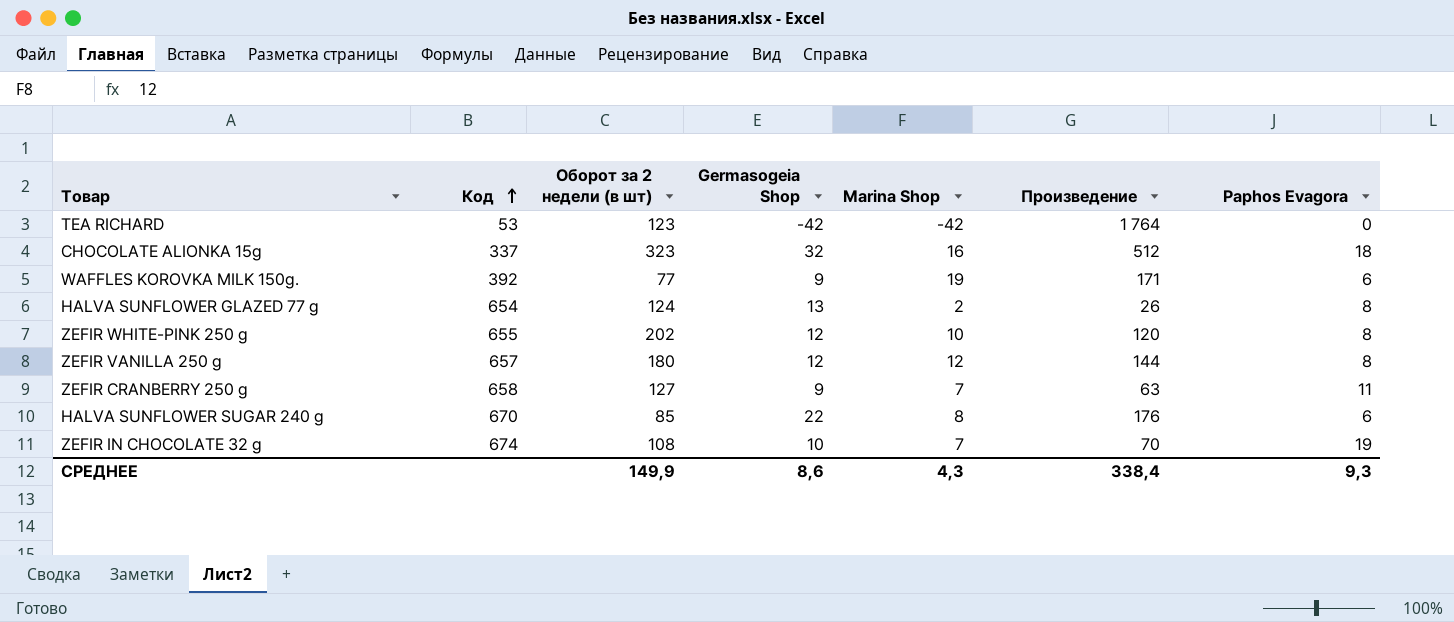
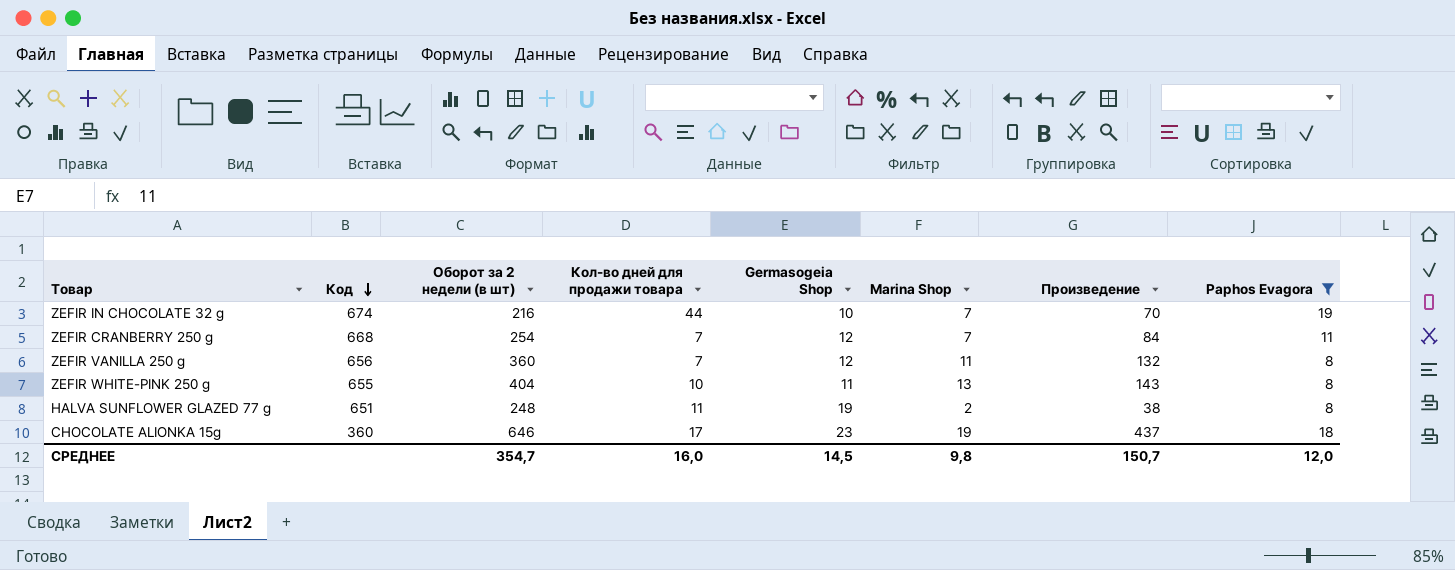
filter: none -> Paphos Evagora >= 8
row order: Код ascending -> Код descending
column Кол-во дней для продажи товара | position: none -> 4
ZEFIR IN CHOCOLATE 32 g | Оборот за 2 недели (в шт): 108 -> 216
ZEFIR CRANBERRY 250 g | Код: 658 -> 668
ZEFIR CRANBERRY 250 g | Оборот за 2 недели (в шт): 127 -> 254
ZEFIR CRANBERRY 250 g | Germasogeia Shop: 9 -> 12
ZEFIR CRANBERRY 250 g | Произведение: 63 -> 84
ZEFIR VANILLA 250 g | Код: 657 -> 656
ZEFIR VANILLA 250 g | Оборот за 2 недели (в шт): 180 -> 360
ZEFIR VANILLA 250 g | Marina Shop: 12 -> 11
ZEFIR VANILLA 250 g | Произведение: 144 -> 132
ZEFIR WHITE-PINK 250 g | Оборот за 2 недели (в шт): 202 -> 404
ZEFIR WHITE-PINK 250 g | Germasogeia Shop: 12 -> 11
ZEFIR WHITE-PINK 250 g | Marina Shop: 10 -> 13
ZEFIR WHITE-PINK 250 g | Произведение: 120 -> 143
HALVA SUNFLOWER GLAZED 77 g | Код: 654 -> 651
HALVA SUNFLOWER GLAZED 77 g | Оборот за 2 недели (в шт): 124 -> 248
HALVA SUNFLOWER GLAZED 77 g | Germasogeia Shop: 13 -> 19
HALVA SUNFLOWER GLAZED 77 g | Произведение: 26 -> 38
CHOCOLATE ALIONKA 15g | Код: 337 -> 360
CHOCOLATE ALIONKA 15g | Оборот за 2 недели (в шт): 323 -> 646
CHOCOLATE ALIONKA 15g | Germasogeia Shop: 32 -> 23
CHOCOLATE ALIONKA 15g | Marina Shop: 16 -> 19
CHOCOLATE ALIONKA 15g | Произведение: 512 -> 437
СРЕДНЕЕ | Оборот за 2 недели (в шт): 149,9 -> 354,7
СРЕДНЕЕ | Germasogeia Shop: 8,6 -> 14,5
СРЕДНЕЕ | Marina Shop: 4,3 -> 9,8
СРЕДНЕЕ | Произведение: 338,4 -> 150,7
СРЕДНЕЕ | Paphos Evagora: 9,3 -> 12,0

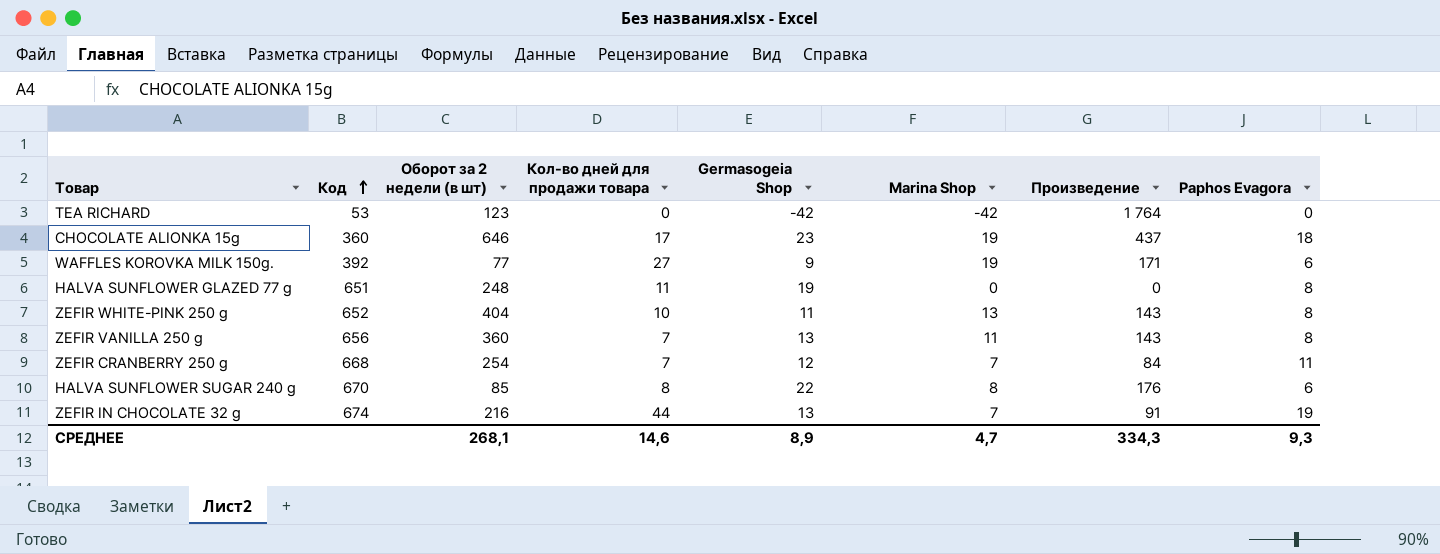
filter: Paphos Evagora >= 8 -> none
row order: Код descending -> Код ascending
HALVA SUNFLOWER GLAZED 77 g | Marina Shop: 2 -> 0
HALVA SUNFLOWER GLAZED 77 g | Произведение: 38 -> 0
ZEFIR WHITE-PINK 250 g | Код: 655 -> 652
ZEFIR VANILLA 250 g | Germasogeia Shop: 12 -> 13
ZEFIR VANILLA 250 g | Произведение: 132 -> 143
ZEFIR IN CHOCOLATE 32 g | Germasogeia Shop: 10 -> 13
ZEFIR IN CHOCOLATE 32 g | Произведение: 70 -> 91
СРЕДНЕЕ | Оборот за 2 недели (в шт): 354,7 -> 268,1
СРЕДНЕЕ | Кол-во дней для продажи товара: 16,0 -> 14,6
СРЕДНЕЕ | Germasogeia Shop: 14,5 -> 8,9
СРЕДНЕЕ | Marina Shop: 9,8 -> 4,7
СРЕДНЕЕ | Произведение: 150,7 -> 334,3
СРЕДНЕЕ | Paphos Evagora: 12,0 -> 9,3

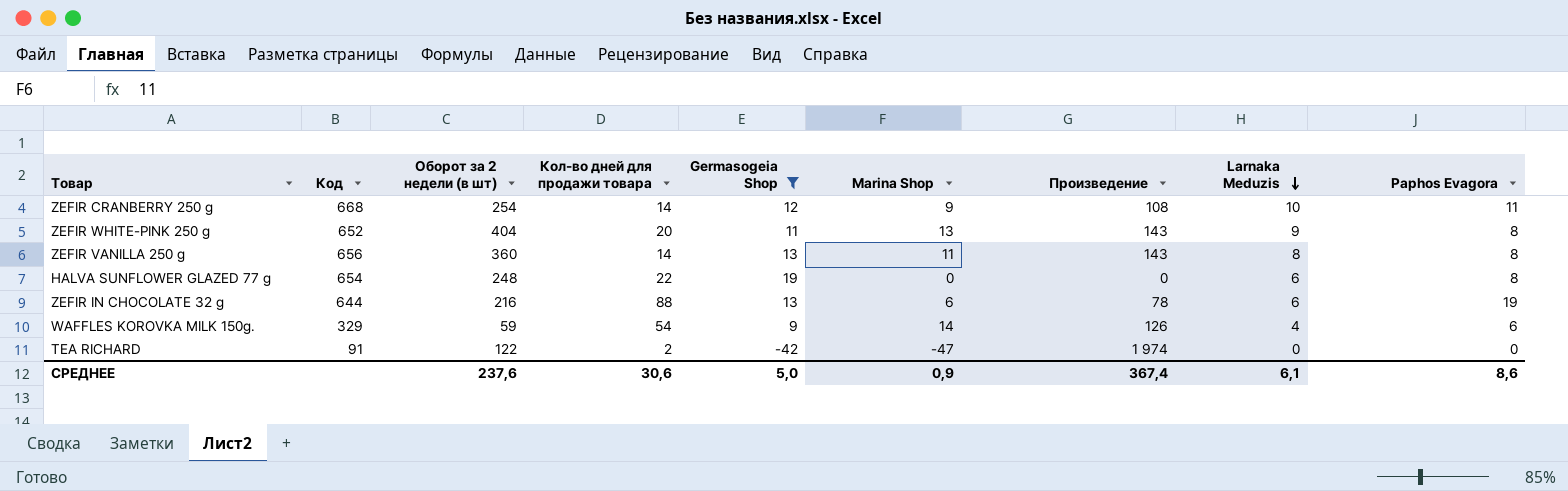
filter: none -> Germasogeia Shop <= 19
row order: Код ascending -> Larnaka Meduzis descending
column Larnaka Meduzis | position: none -> 8
ZEFIR CRANBERRY 250 g | Кол-во дней для продажи товара: 7 -> 14
ZEFIR CRANBERRY 250 g | Marina Shop: 7 -> 9
ZEFIR CRANBERRY 250 g | Произведение: 84 -> 108
ZEFIR WHITE-PINK 250 g | Кол-во дней для продажи товара: 10 -> 20
ZEFIR VANILLA 250 g | Кол-во дней для продажи товара: 7 -> 14
HALVA SUNFLOWER GLAZED 77 g | Код: 651 -> 654
HALVA SUNFLOWER GLAZED 77 g | Кол-во дней для продажи товара: 11 -> 22
ZEFIR IN CHOCOLATE 32 g | Код: 674 -> 644
ZEFIR IN CHOCOLATE 32 g | Кол-во дней для продажи товара: 44 -> 88
ZEFIR IN CHOCOLATE 32 g | Marina Shop: 7 -> 6
ZEFIR IN CHOCOLATE 32 g | Произведение: 91 -> 78
WAFFLES KOROVKA MILK 150g. | Код: 392 -> 329
WAFFLES KOROVKA MILK 150g. | Оборот за 2 недели (в шт): 77 -> 59
WAFFLES KOROVKA MILK 150g. | Кол-во дней для продажи товара: 27 -> 54
WAFFLES KOROVKA MILK 150g. | Marina Shop: 19 -> 14
WAFFLES KOROVKA MILK 150g. | Произведение: 171 -> 126
TEA RICHARD | Код: 53 -> 91
TEA RICHARD | Оборот за 2 недели (в шт): 123 -> 122
TEA RICHARD | Кол-во дней для продажи товара: 0 -> 2
TEA RICHARD | Marina Shop: -42 -> -47
TEA RICHARD | Произведение: 1 764 -> 1 974
СРЕДНЕЕ | Оборот за 2 недели (в шт): 268,1 -> 237,6
СРЕДНЕЕ | Кол-во дней для продажи товара: 14,6 -> 30,6
СРЕДНЕЕ | Germasogeia Shop: 8,9 -> 5,0
СРЕДНЕЕ | Marina Shop: 4,7 -> 0,9
СРЕДНЕЕ | Произведение: 334,3 -> 367,4
СРЕДНЕЕ | Paphos Evagora: 9,3 -> 8,6

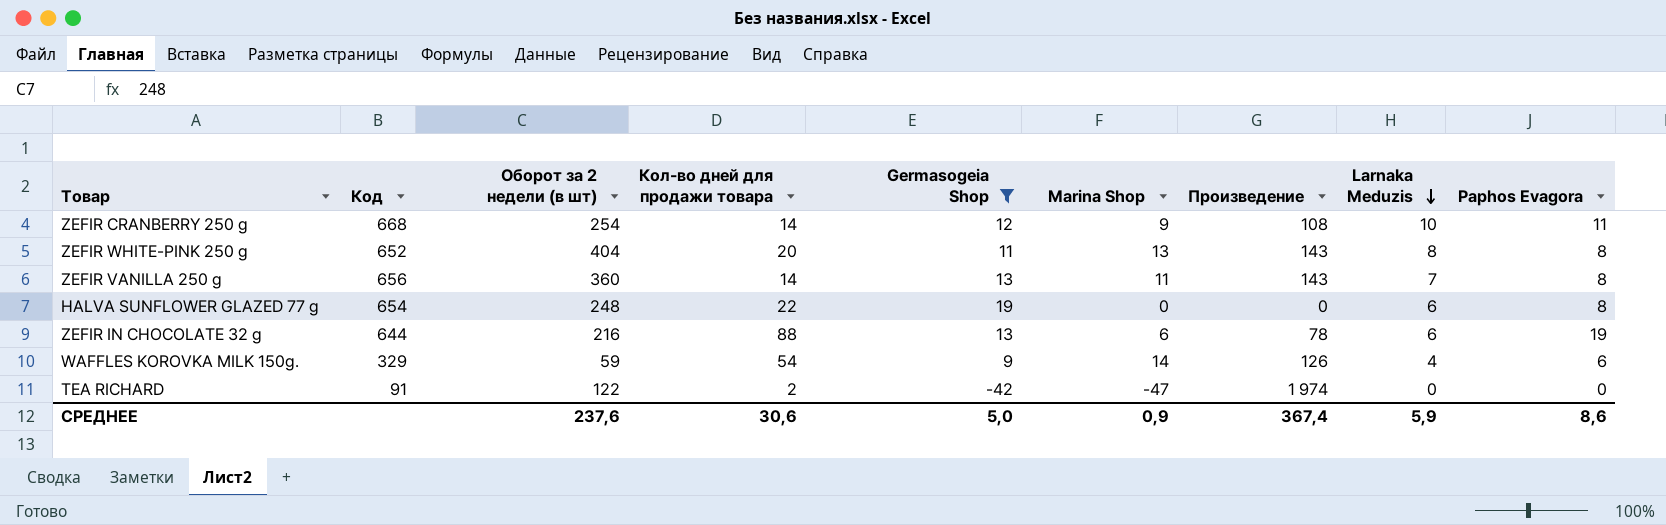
ZEFIR WHITE-PINK 250 g | Larnaka Meduzis: 9 -> 8
ZEFIR VANILLA 250 g | Larnaka Meduzis: 8 -> 7
СРЕДНЕЕ | Larnaka Meduzis: 6,1 -> 5,9

